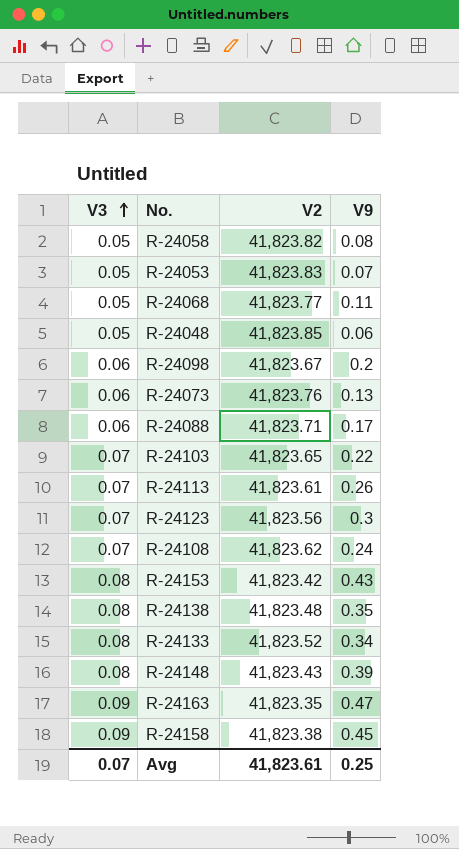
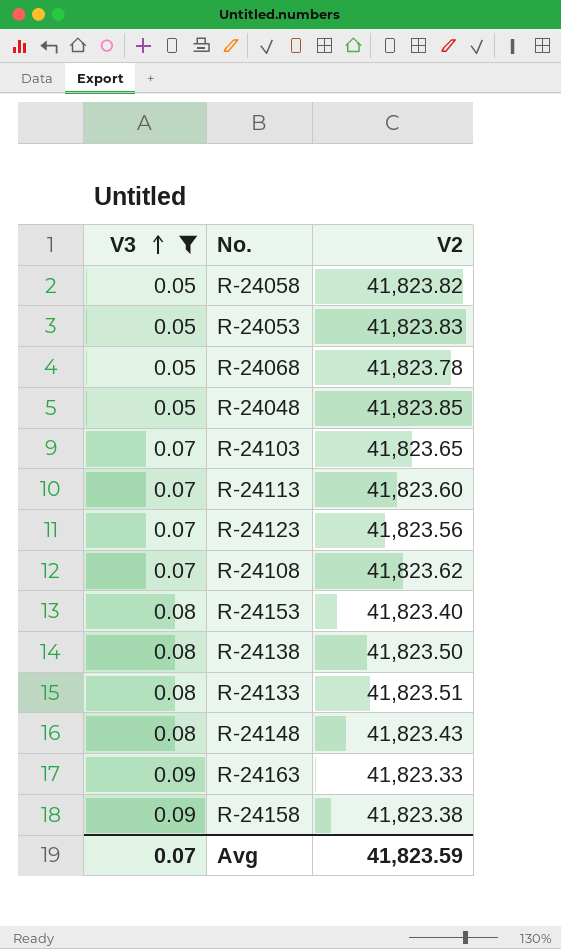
filter: none -> V3 != 0.06
column V9 | position: 4 -> none
R-24068 | V2: 41,823.77 -> 41,823.78
R-24113 | V2: 41,823.61 -> 41,823.60
R-24153 | V2: 41,823.42 -> 41,823.40
R-24138 | V2: 41,823.48 -> 41,823.50
R-24133 | V2: 41,823.52 -> 41,823.51
R-24163 | V2: 41,823.35 -> 41,823.33
Avg | V2: 41,823.61 -> 41,823.59

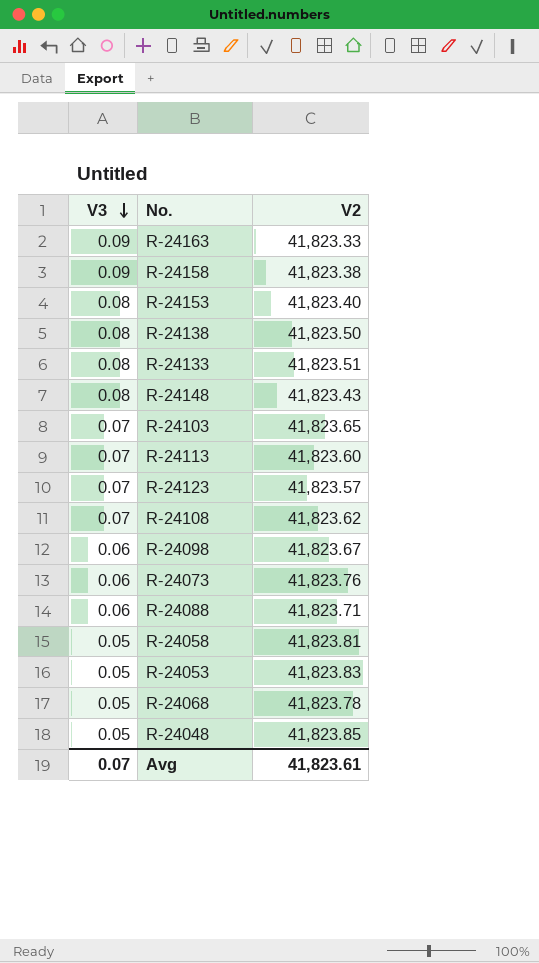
filter: V3 != 0.06 -> none
row order: V3 ascending -> V3 descending
R-24123 | V2: 41,823.56 -> 41,823.57
R-24058 | V2: 41,823.82 -> 41,823.81
Avg | V2: 41,823.59 -> 41,823.61

